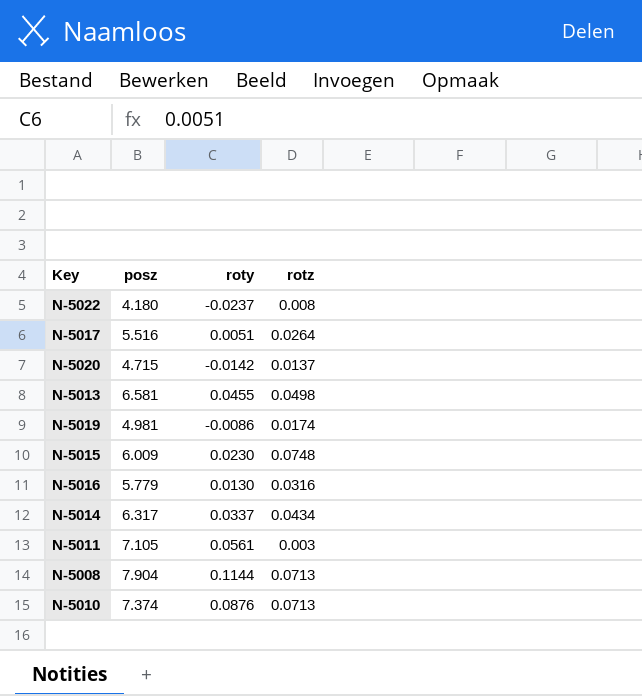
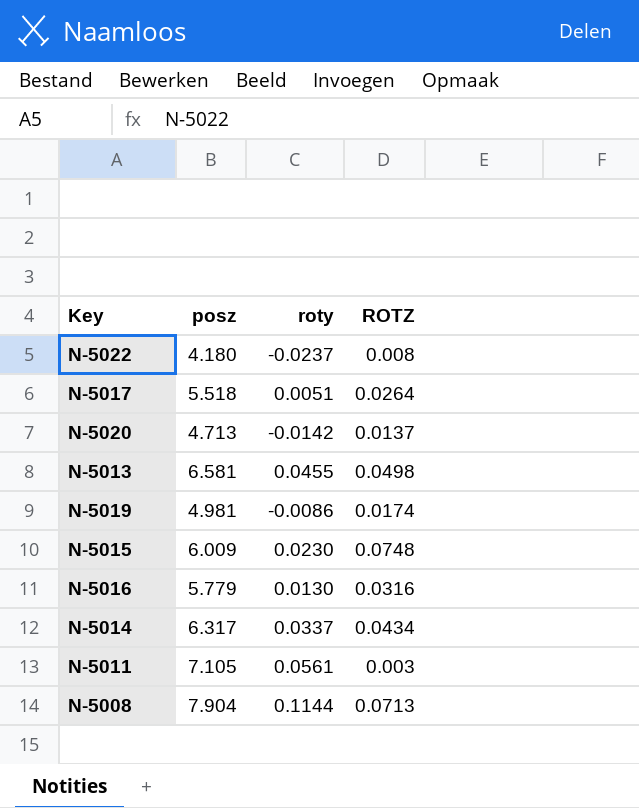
column name: rotz -> ROTZ
row N-5010: 7.374 | 0.0876 | 0.0713 -> none
N-5017 | posz: 5.516 -> 5.518
N-5020 | posz: 4.715 -> 4.713

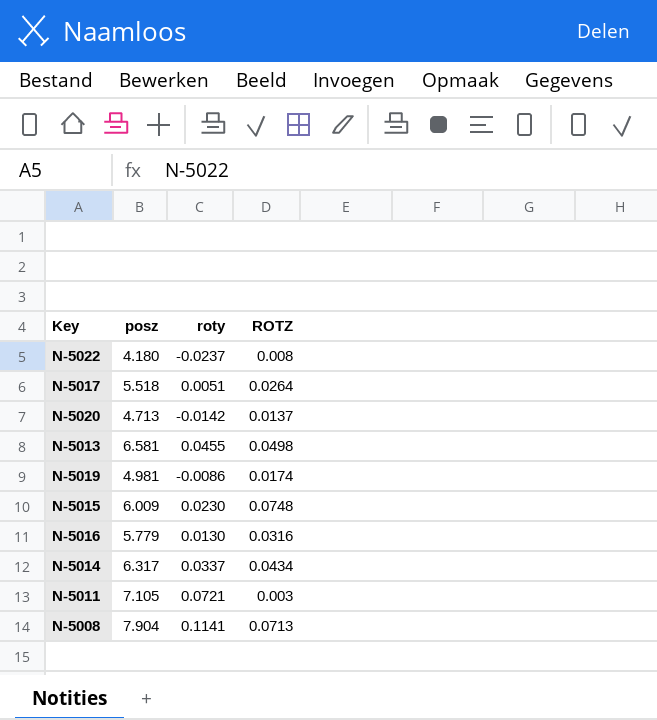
N-5011 | roty: 0.0561 -> 0.0721
N-5008 | roty: 0.1144 -> 0.1141

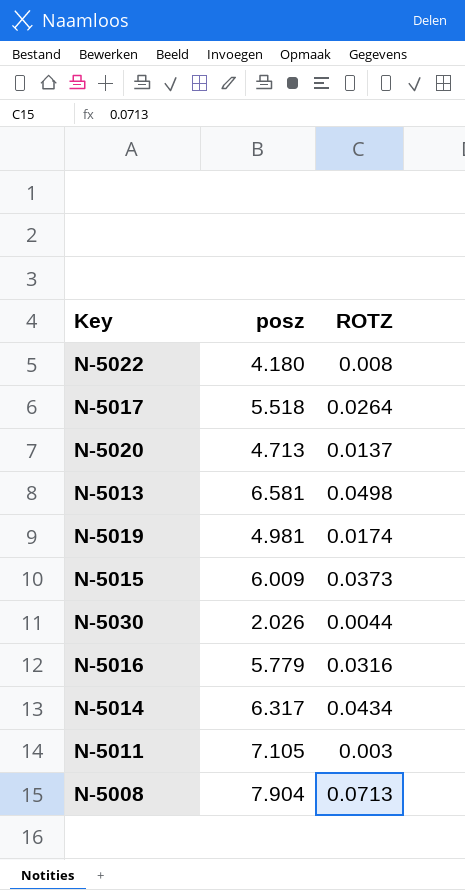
column roty | position: 3 -> none
N-5015 | ROTZ: 0.0748 -> 0.0373
row N-5030: none -> 2.026 | 0.0044

